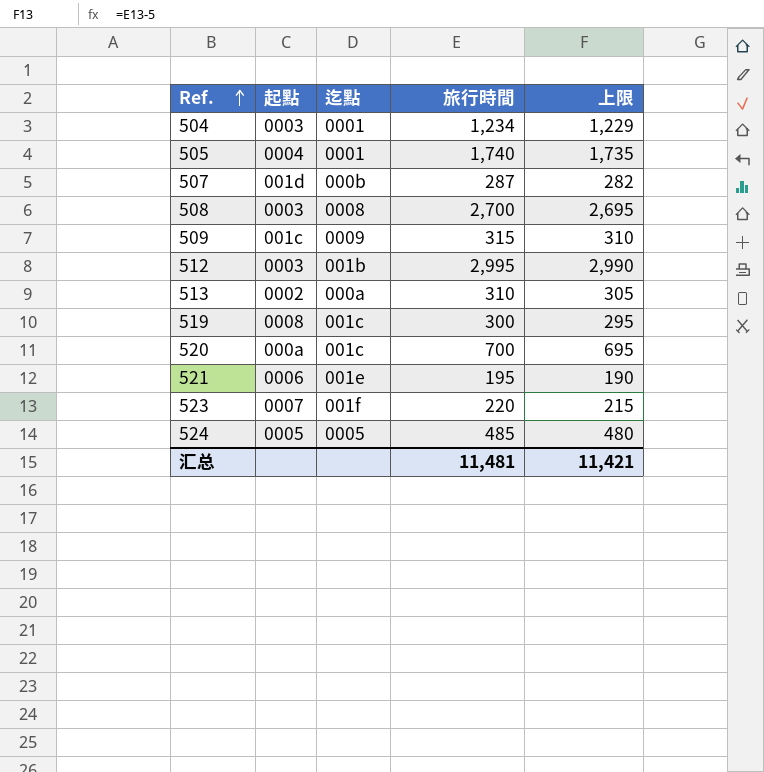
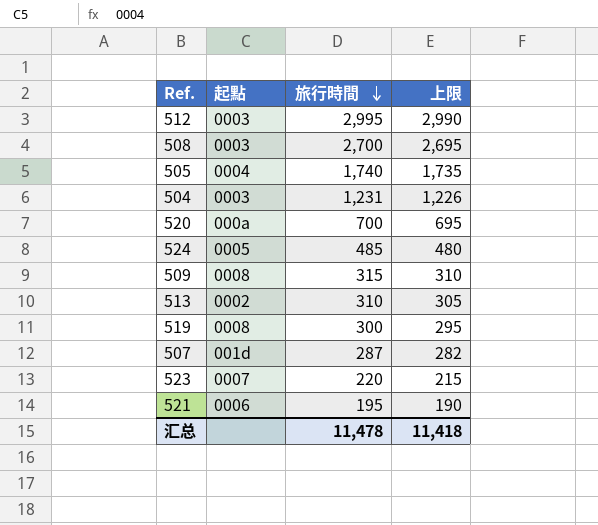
row order: Ref. ascending -> 旅行時間 descending
column 迄點 | position: 3 -> none
504 | 旅行時間: 1,234 -> 1,231
504 | 上限: 1,229 -> 1,226
509 | 起點: 001c -> 0008
汇总 | 旅行時間: 11,481 -> 11,478
汇总 | 上限: 11,421 -> 11,418

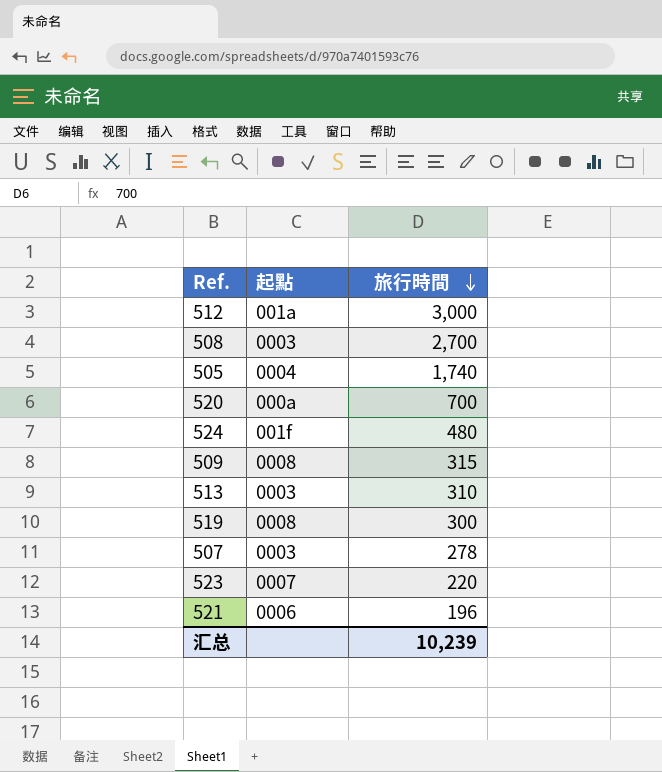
column 上限 | formula: [旅行時間] - 5 -> none
row 504: 0003 | 1,231 | 1,226 -> none
512 | 起點: 0003 -> 001a
512 | 旅行時間: 2,995 -> 3,000
524 | 起點: 0005 -> 001f
524 | 旅行時間: 485 -> 480
513 | 起點: 0002 -> 0003
507 | 起點: 001d -> 0003
507 | 旅行時間: 287 -> 278
521 | 旅行時間: 195 -> 196
汇总 | 旅行時間: 11,478 -> 10,239

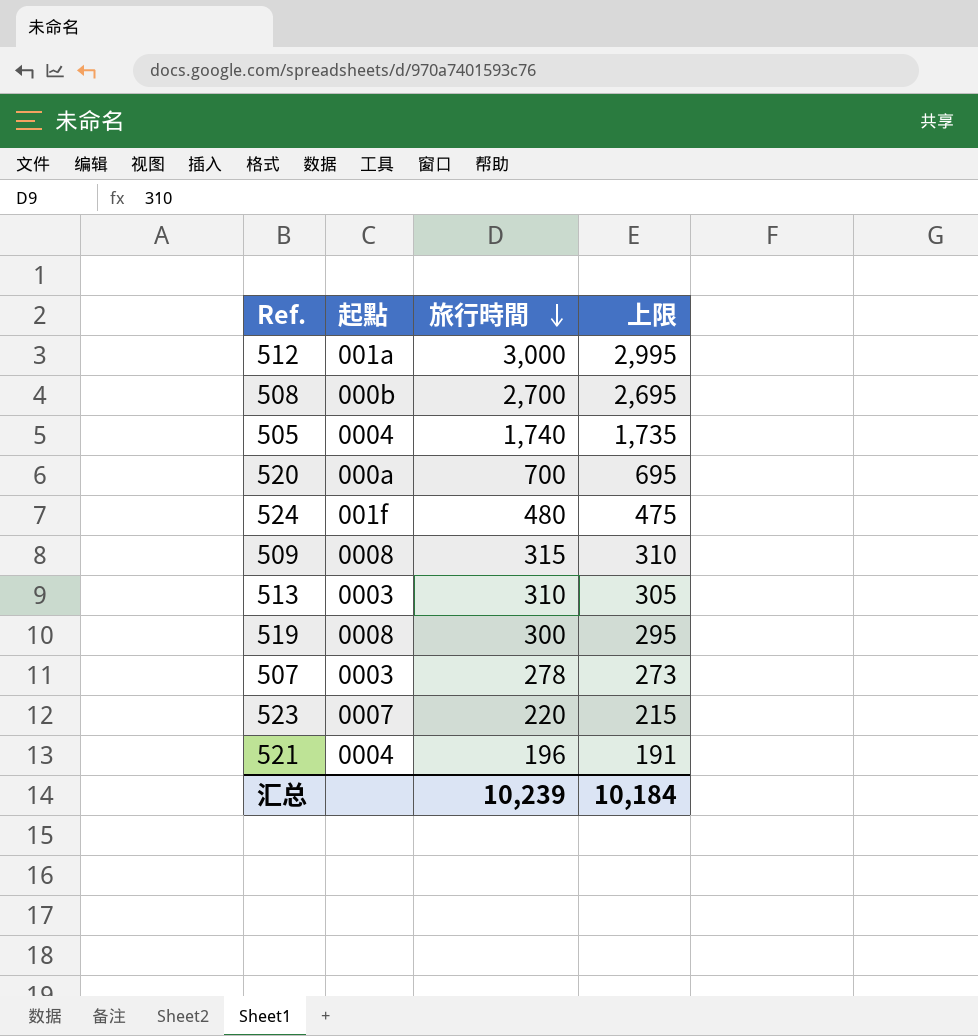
column 上限 | formula: none -> [旅行時間] - 5
508 | 起點: 0003 -> 000b
521 | 起點: 0006 -> 0004

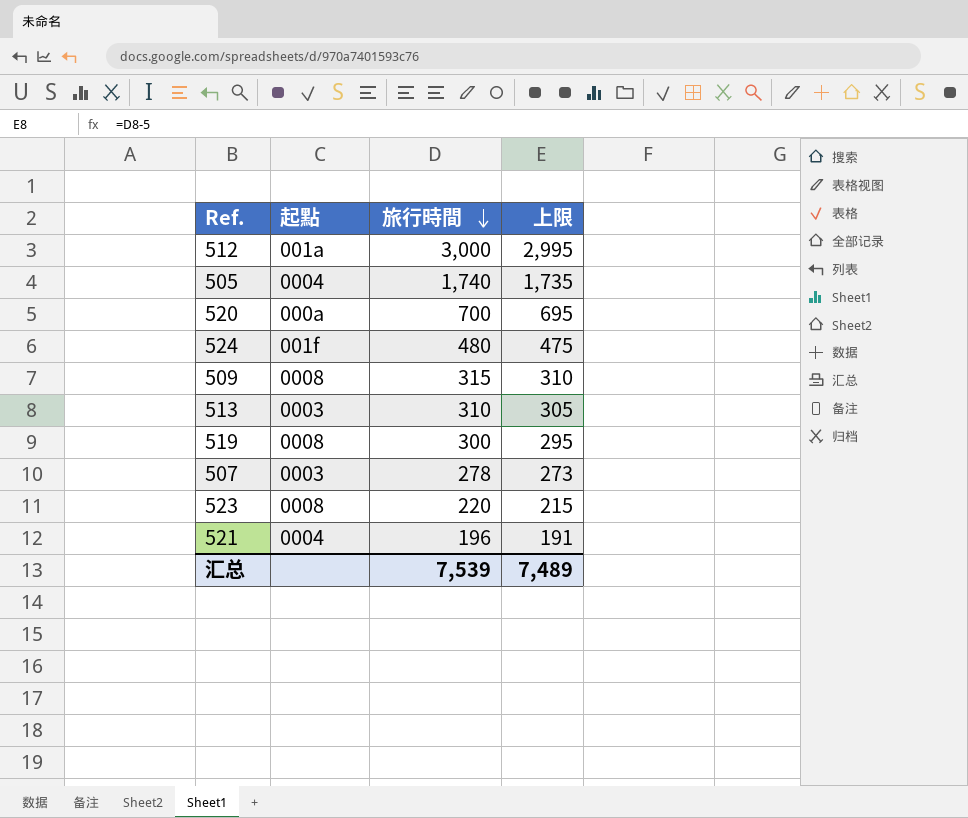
row 508: 000b | 2,700 | 2,695 -> none
523 | 起點: 0007 -> 0008
汇总 | 旅行時間: 10,239 -> 7,539
汇总 | 上限: 10,184 -> 7,489

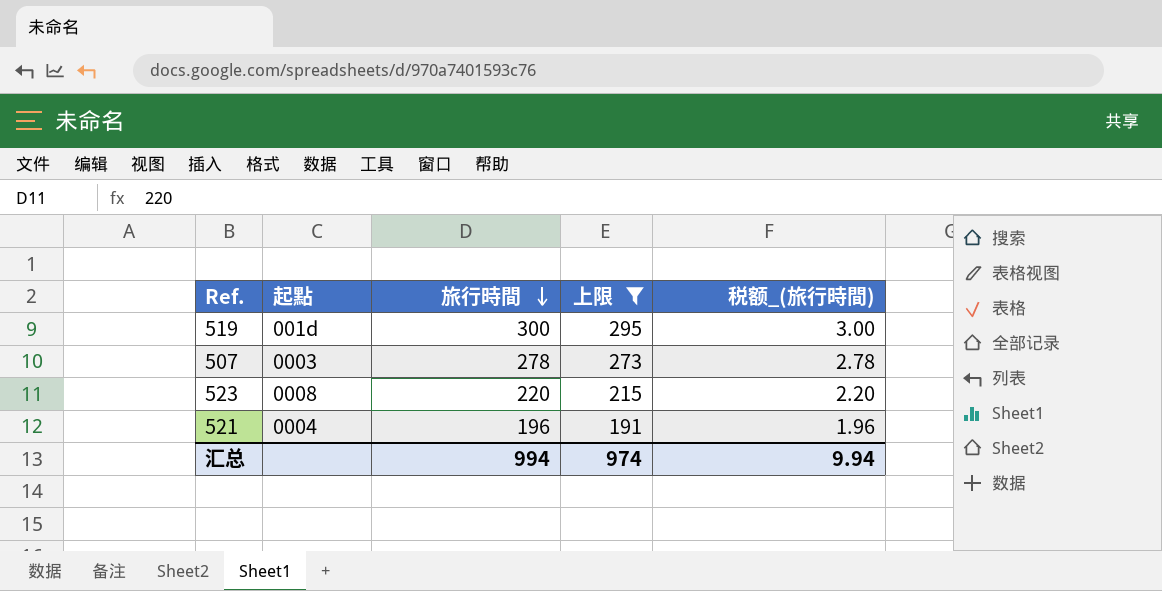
filter: none -> 上限 <= 295
column 税额_(旅行時間) | formula: none -> [旅行時間] * 0.01
519 | 起點: 0008 -> 001d
汇总 | 旅行時間: 7,539 -> 994
汇总 | 上限: 7,489 -> 974

